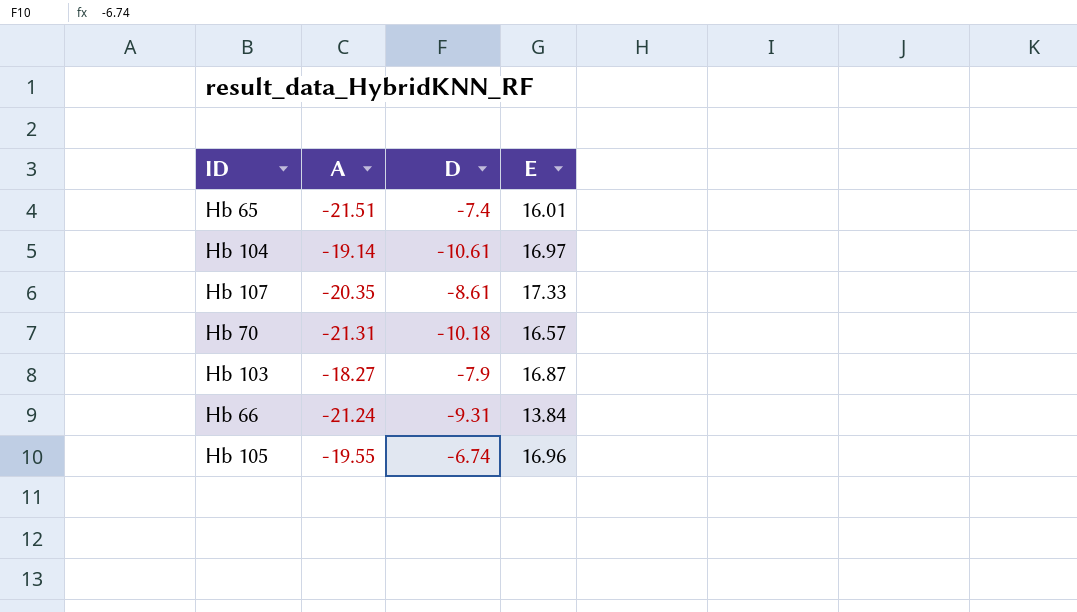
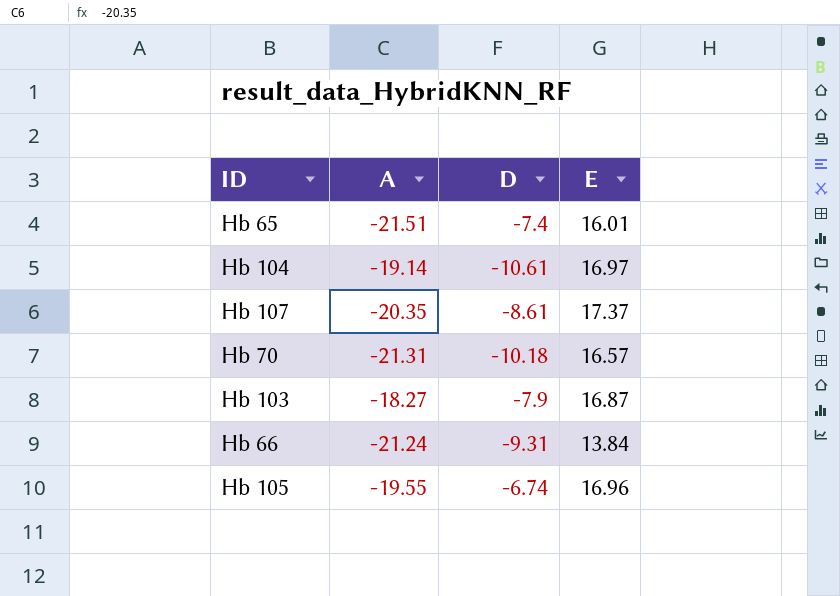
Hb 107 | E: 17.33 -> 17.37

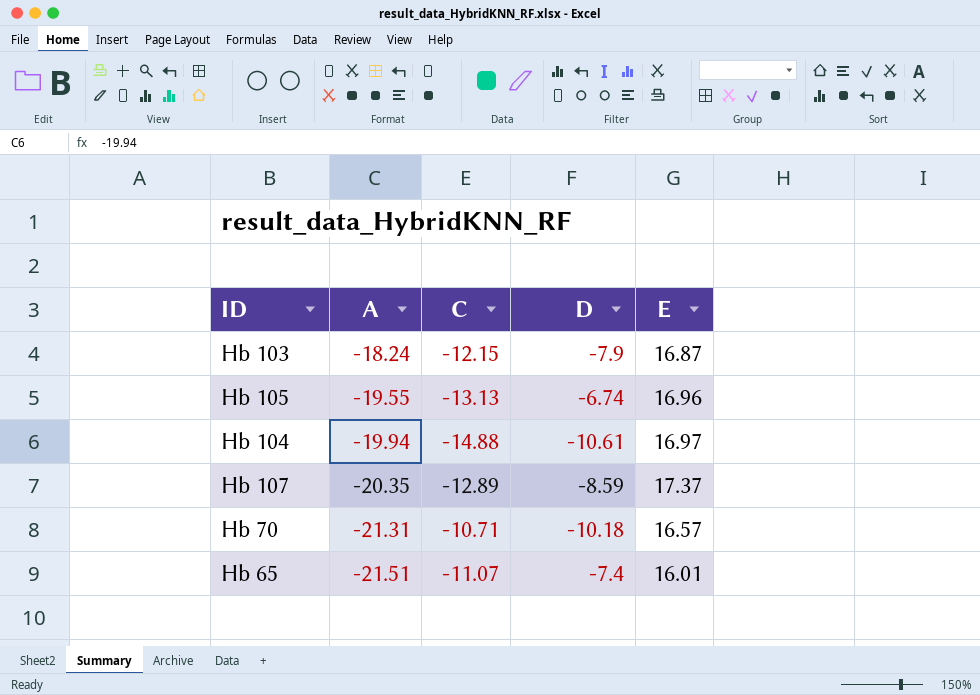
row order: none -> A descending
column C | position: none -> 3
row Hb 66: -21.24 | -9.31 | 13.84 -> none
Hb 103 | A: -18.27 -> -18.24
Hb 104 | A: -19.14 -> -19.94
Hb 107 | D: -8.61 -> -8.59

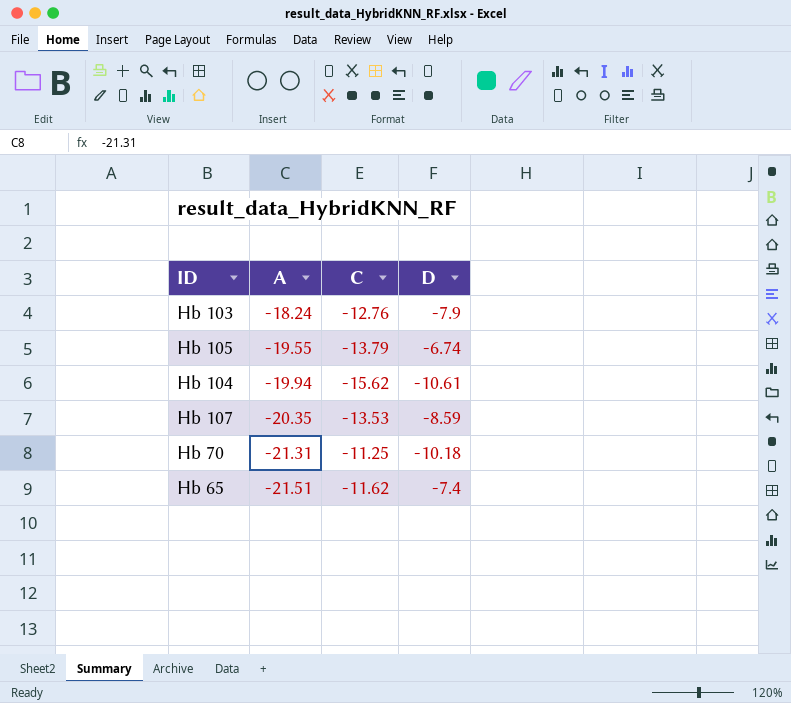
column E | position: 5 -> none
Hb 103 | C: -12.15 -> -12.76
Hb 105 | C: -13.13 -> -13.79
Hb 104 | C: -14.88 -> -15.62
Hb 107 | C: -12.89 -> -13.53
Hb 70 | C: -10.71 -> -11.25
Hb 65 | C: -11.07 -> -11.62

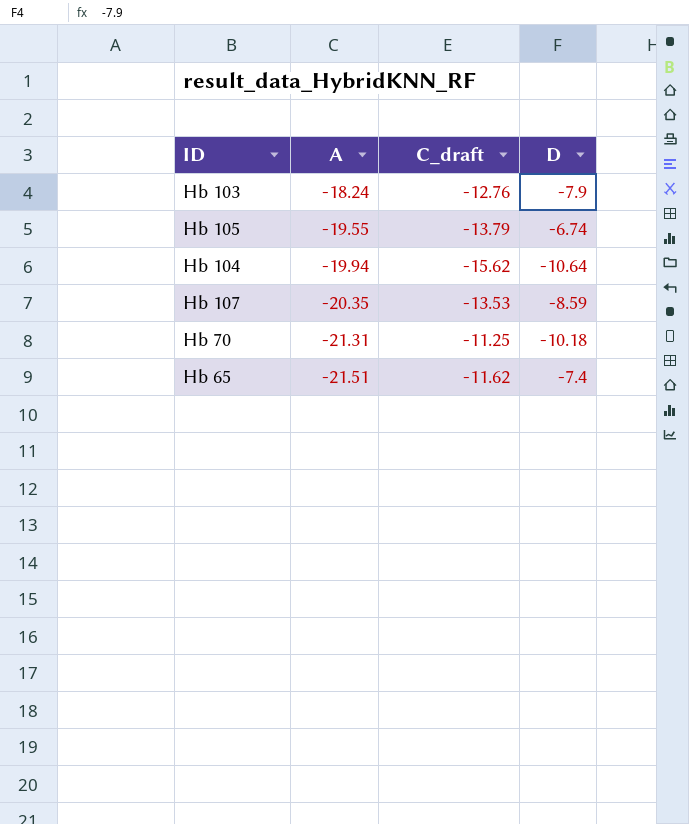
column name: C -> C_draft
Hb 104 | D: -10.61 -> -10.64

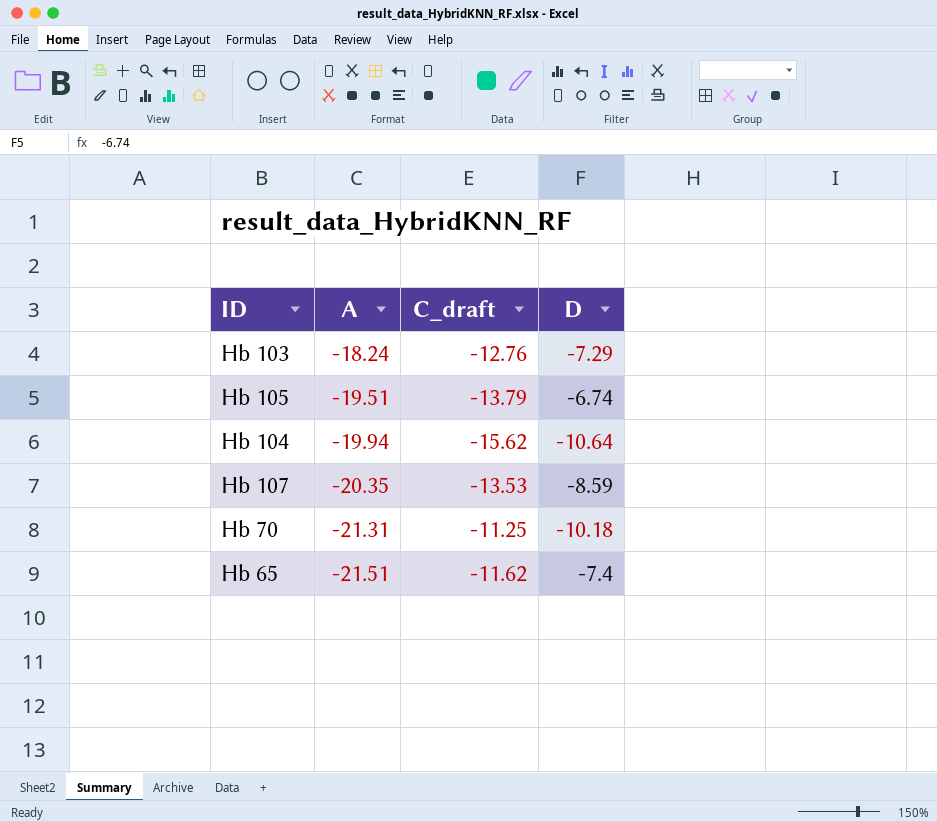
Hb 103 | D: -7.9 -> -7.29
Hb 105 | A: -19.55 -> -19.51

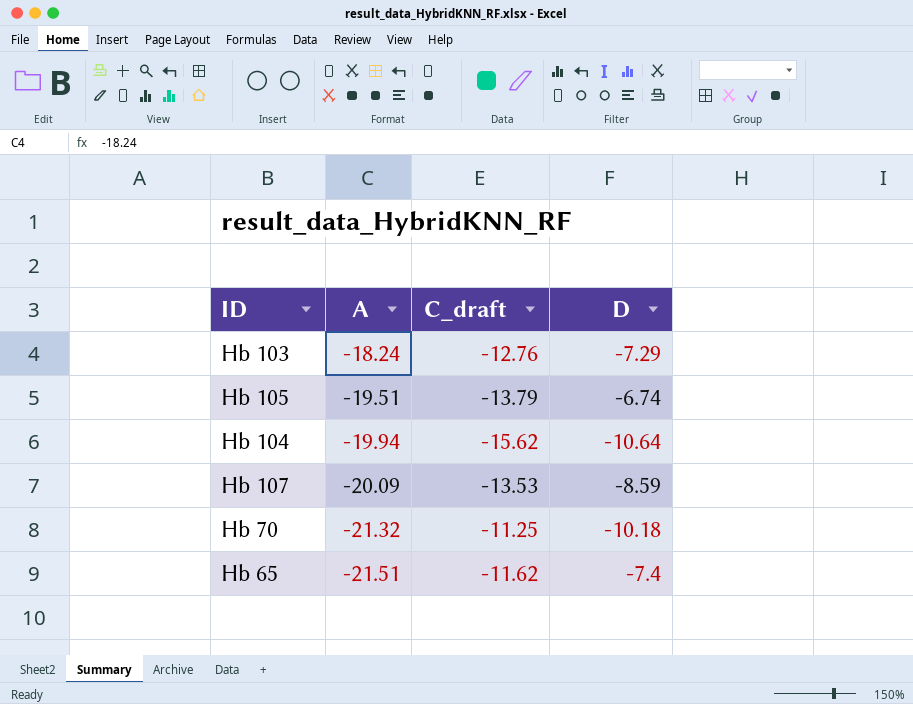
Hb 107 | A: -20.35 -> -20.09
Hb 70 | A: -21.31 -> -21.32

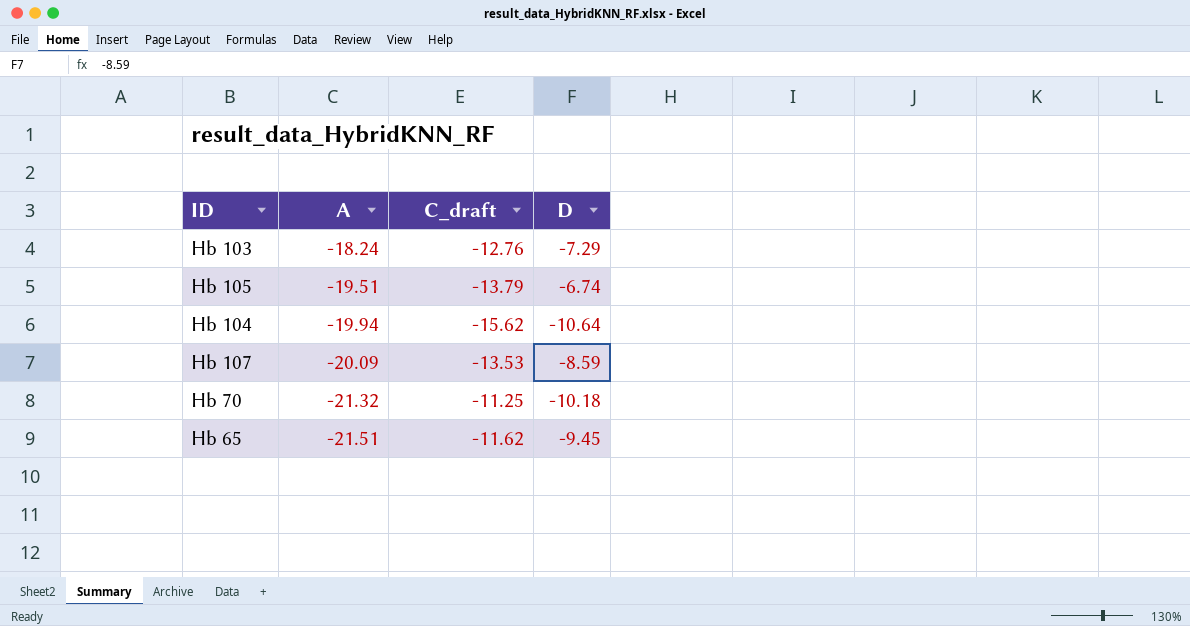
Hb 65 | D: -7.4 -> -9.45

